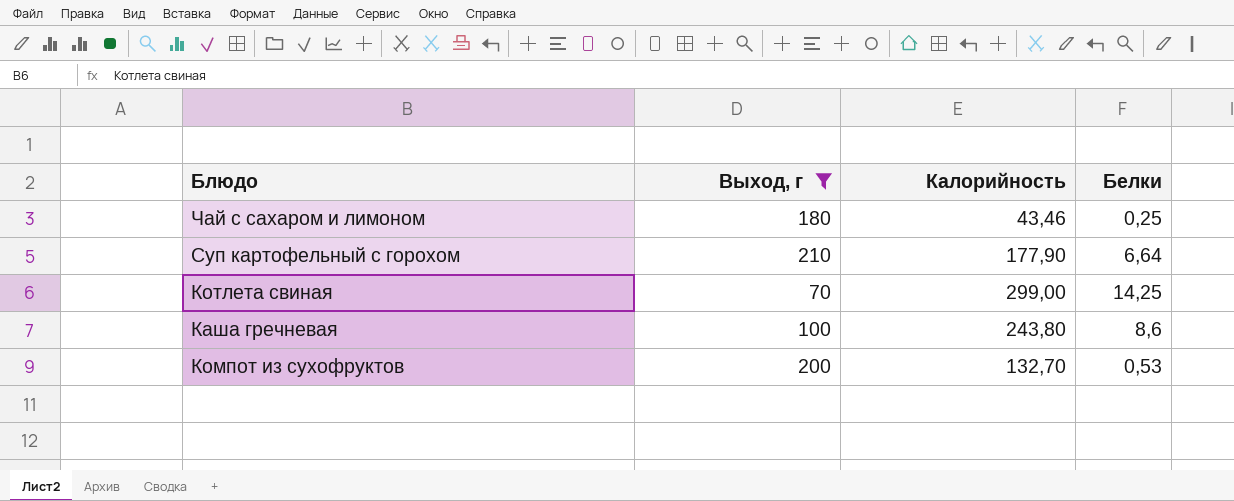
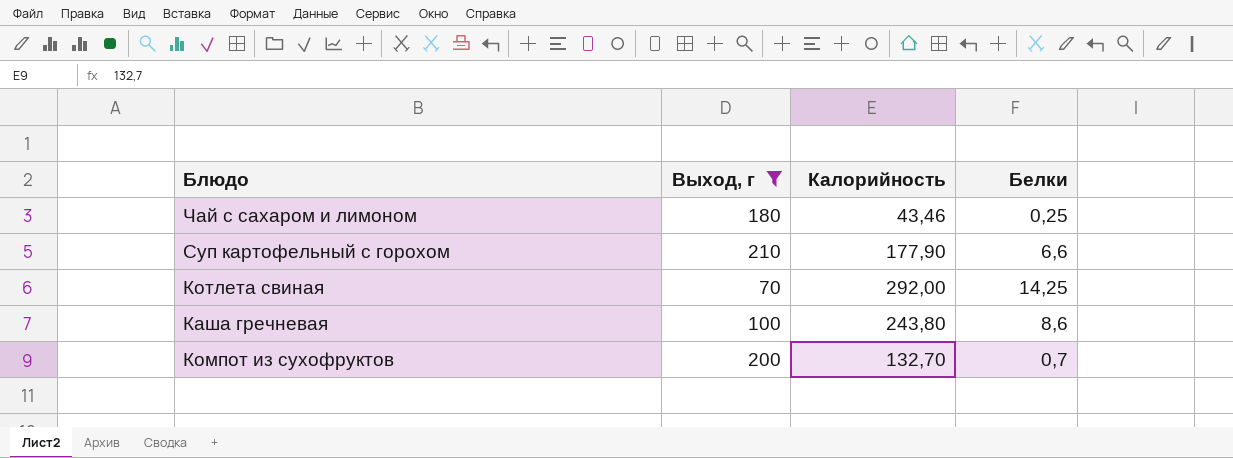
Суп картофельный с горохом | Белки: 6,64 -> 6,6
Котлета свиная | Калорийность: 299,00 -> 292,00
Компот из сухофруктов | Белки: 0,53 -> 0,7

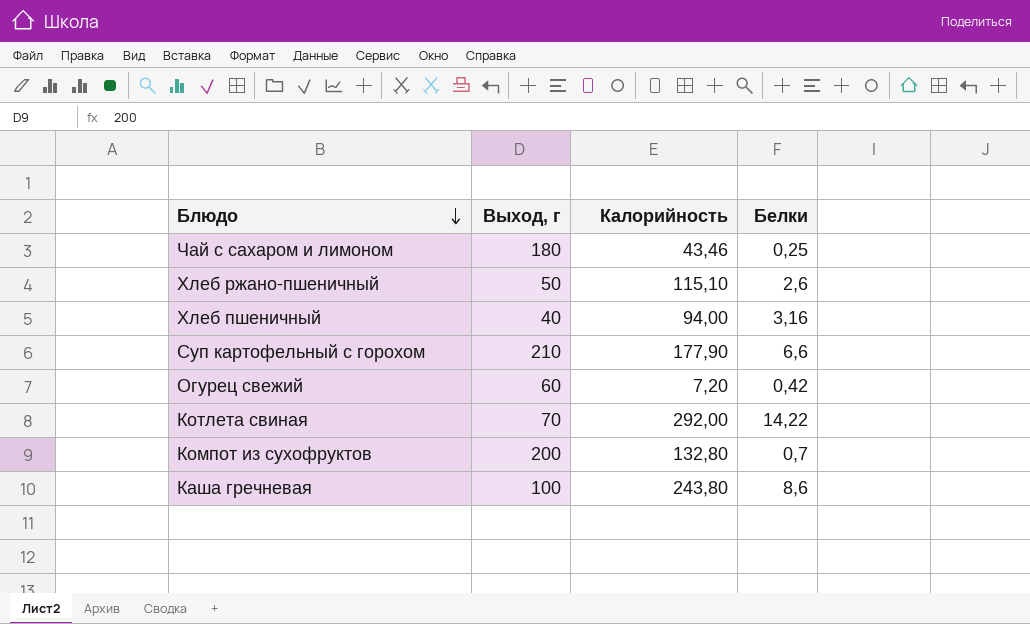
filter: Выход, г >= 70 -> none
row order: none -> Блюдо descending
Котлета свиная | Белки: 14,25 -> 14,22
Компот из сухофруктов | Калорийность: 132,70 -> 132,80

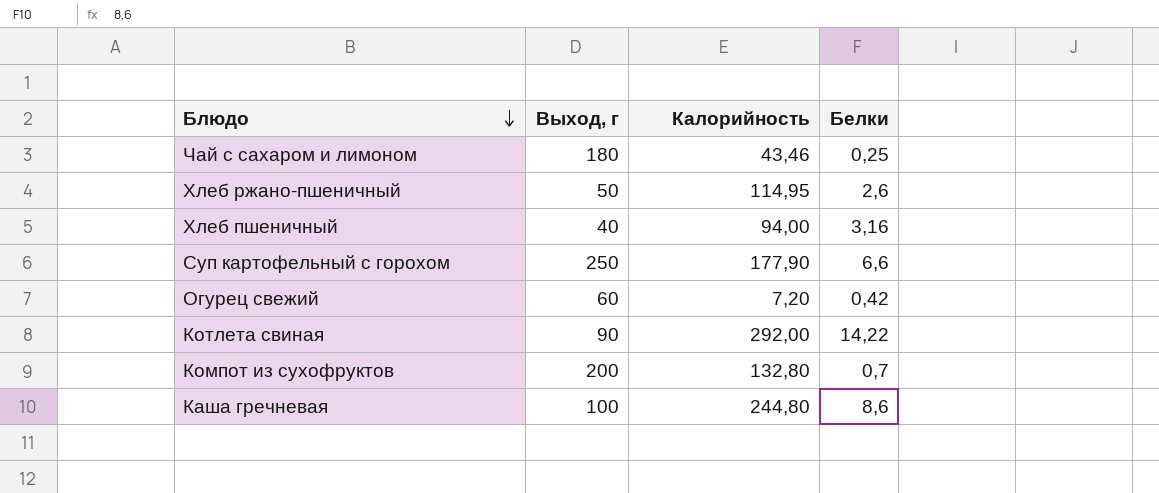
Хлеб ржано-пшеничный | Калорийность: 115,10 -> 114,95
Суп картофельный с горохом | Выход, г: 210 -> 250
Котлета свиная | Выход, г: 70 -> 90
Каша гречневая | Калорийность: 243,80 -> 244,80

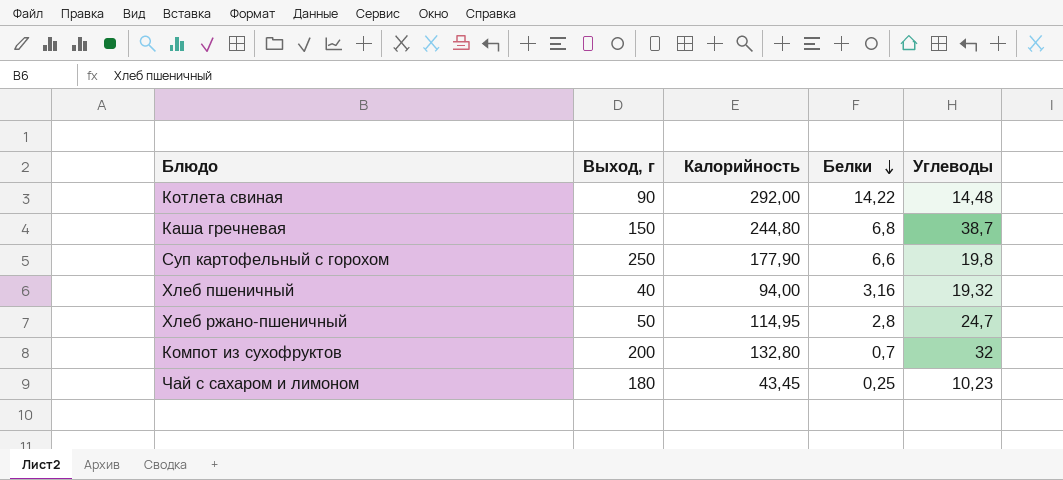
row order: Блюдо descending -> Белки descending
column Углеводы | position: none -> 5
row Огурец свежий: 60 | 7,20 | 0,42 -> none
Каша гречневая | Выход, г: 100 -> 150
Каша гречневая | Белки: 8,6 -> 6,8
Хлеб ржано-пшеничный | Белки: 2,6 -> 2,8
Чай с сахаром и лимоном | Калорийность: 43,46 -> 43,45

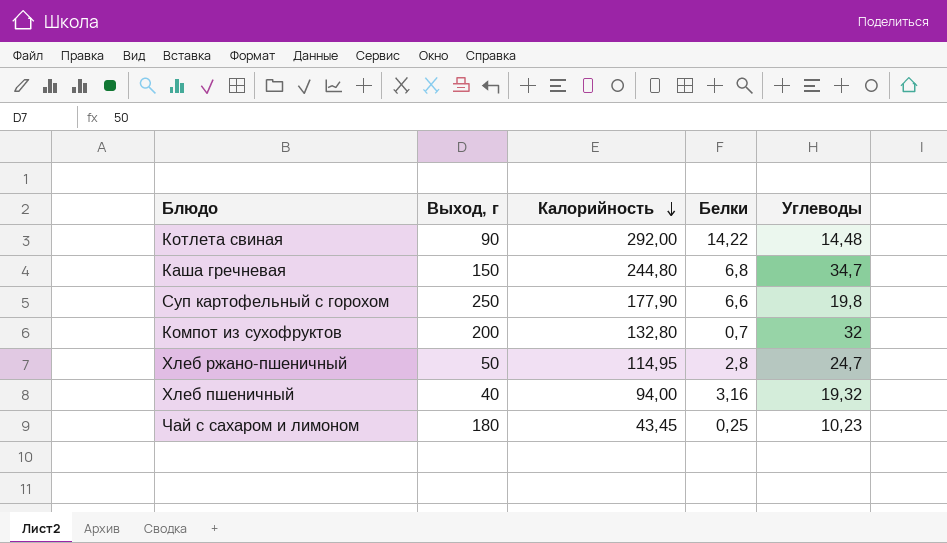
row order: Белки descending -> Калорийность descending
Каша гречневая | Углеводы: 38,7 -> 34,7

